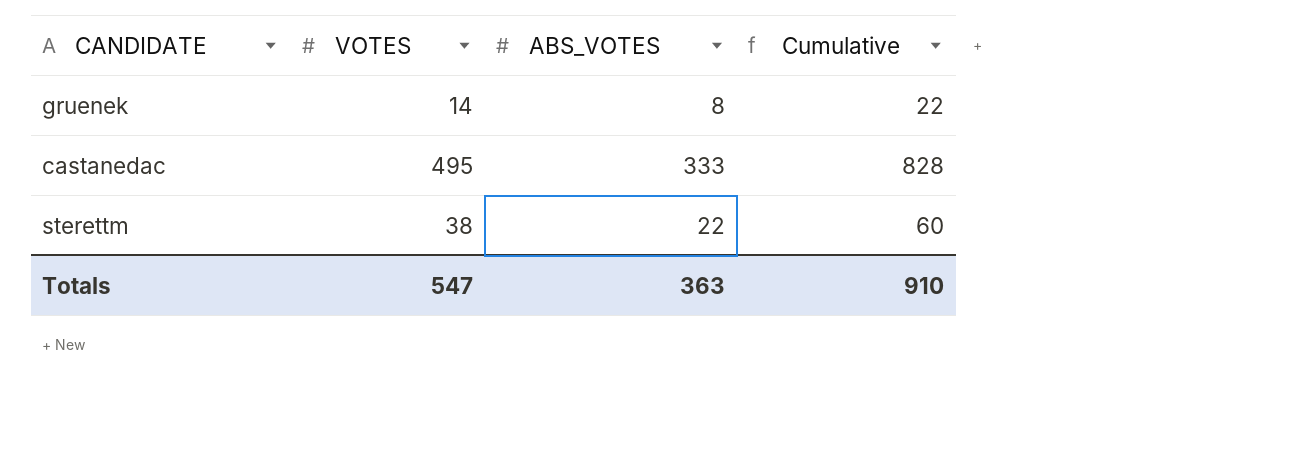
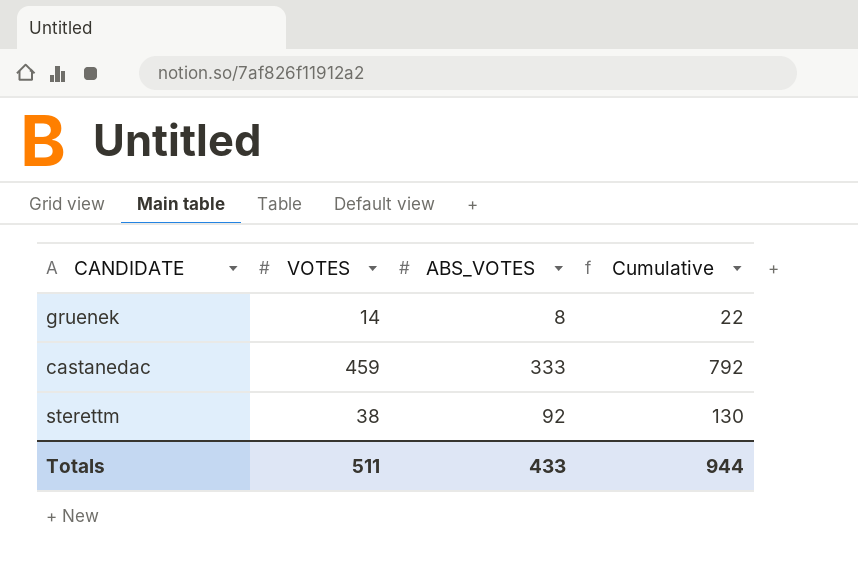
castanedac | VOTES: 495 -> 459
castanedac | Cumulative: 828 -> 792
sterettm | ABS_VOTES: 22 -> 92
sterettm | Cumulative: 60 -> 130
Totals | VOTES: 547 -> 511
Totals | ABS_VOTES: 363 -> 433
Totals | Cumulative: 910 -> 944

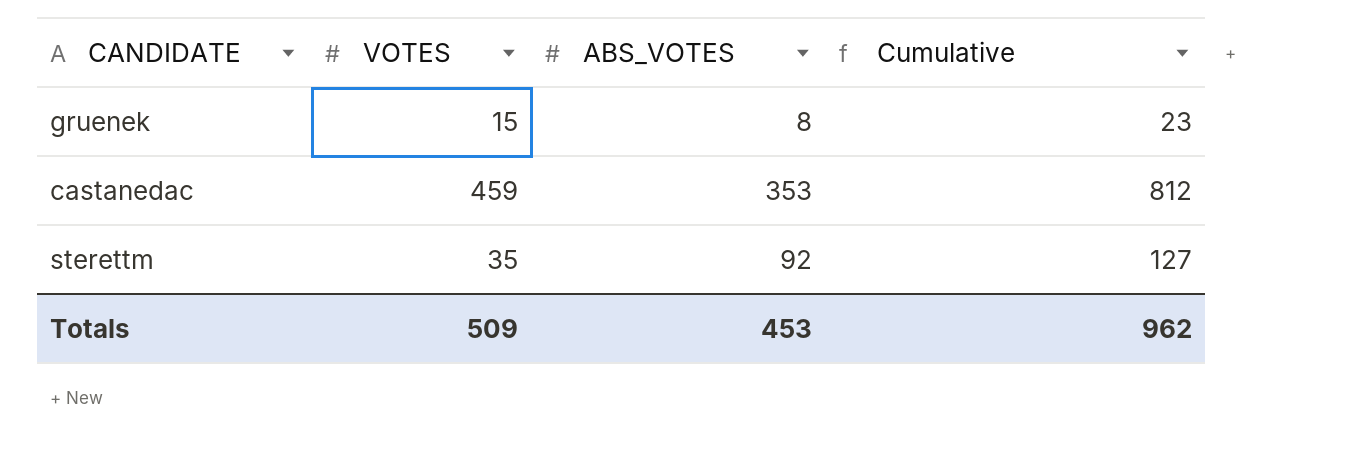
gruenek | VOTES: 14 -> 15
gruenek | Cumulative: 22 -> 23
castanedac | ABS_VOTES: 333 -> 353
castanedac | Cumulative: 792 -> 812
sterettm | VOTES: 38 -> 35
sterettm | Cumulative: 130 -> 127
Totals | VOTES: 511 -> 509
Totals | ABS_VOTES: 433 -> 453
Totals | Cumulative: 944 -> 962

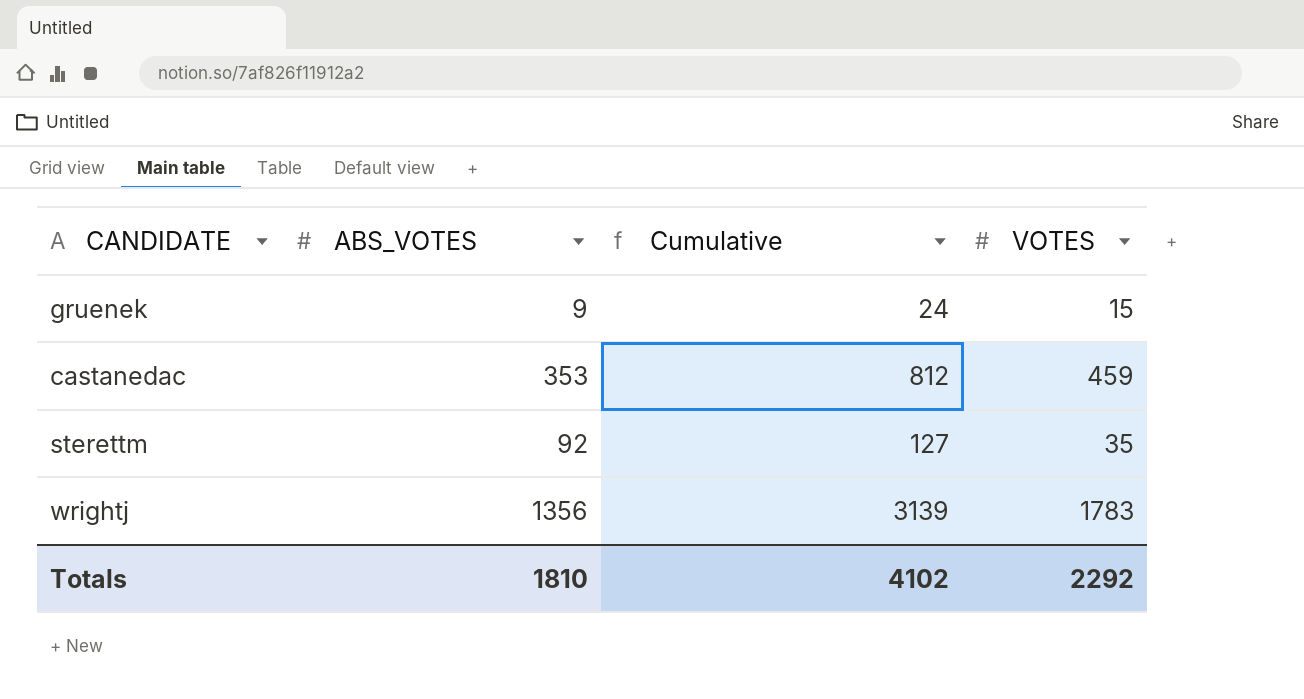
column VOTES | position: 2 -> 4
gruenek | ABS_VOTES: 8 -> 9
gruenek | Cumulative: 23 -> 24
row wrightj: none -> 1356 | 3139 | 1783
Totals | ABS_VOTES: 453 -> 1810
Totals | Cumulative: 962 -> 4102
Totals | VOTES: 509 -> 2292

